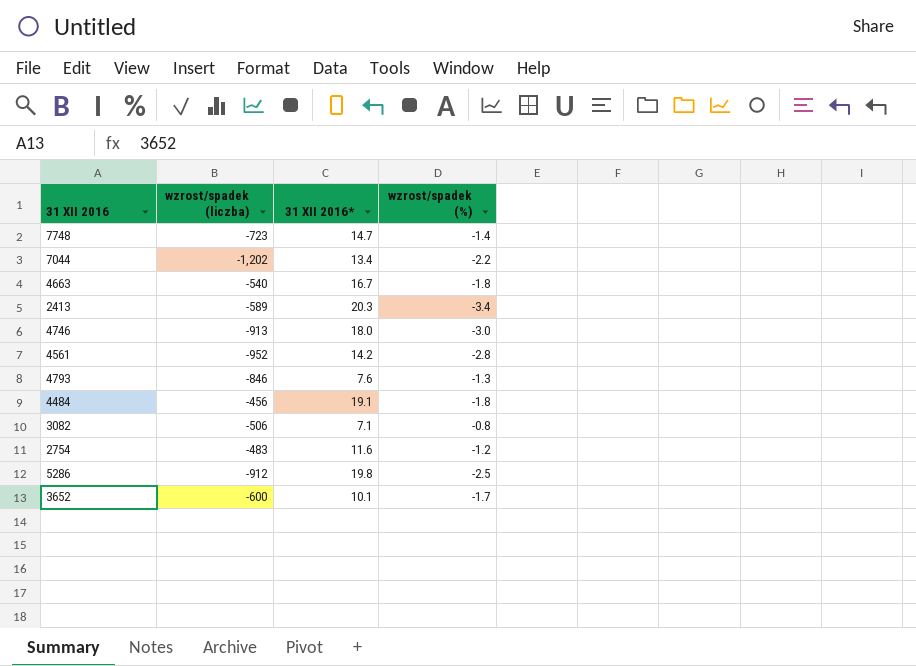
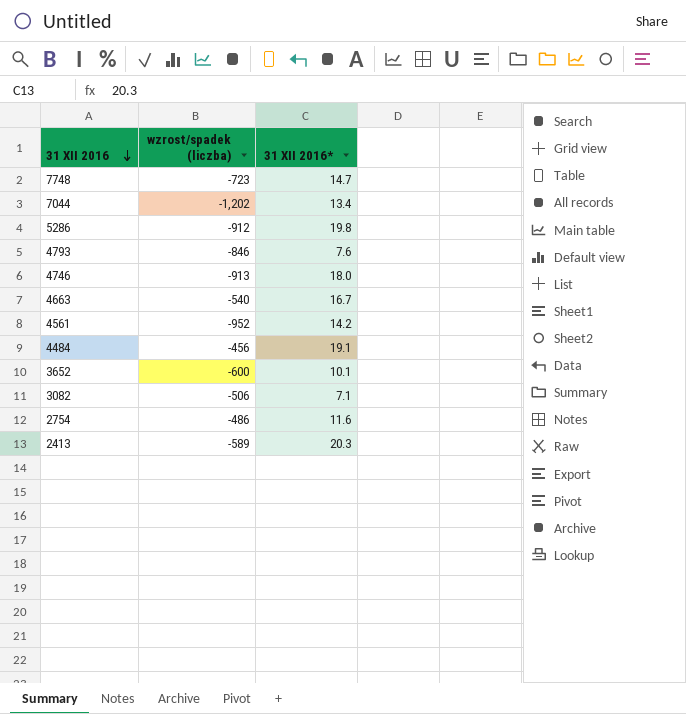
row order: none -> 31 XII 2016 descending
column wzrost/spadek (%) | position: 4 -> none
2754 | wzrost/spadek (liczba): -483 -> -486

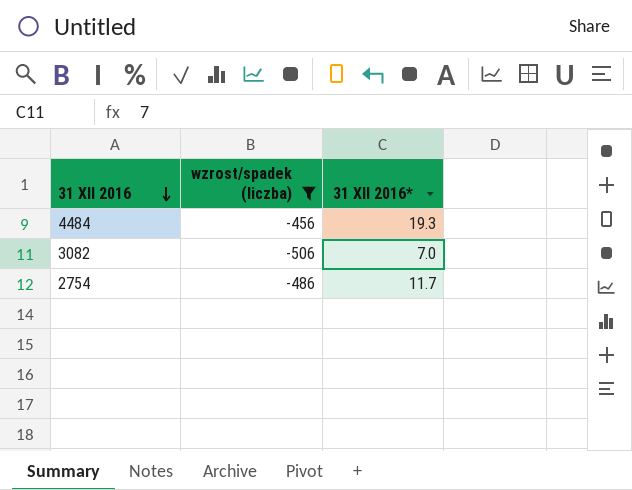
filter: none -> wzrost/spadek (liczba) >= -506
4484 | 31 XII 2016*: 19.1 -> 19.3
3082 | 31 XII 2016*: 7.1 -> 7.0
2754 | 31 XII 2016*: 11.6 -> 11.7

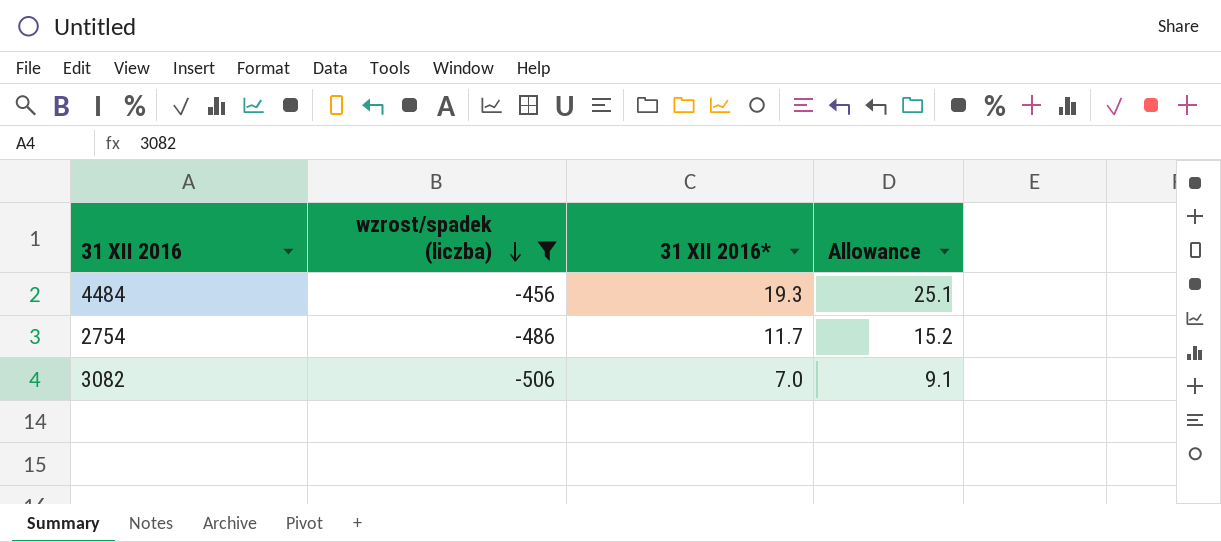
row order: 31 XII 2016 descending -> wzrost/spadek (liczba) descending
column Allowance | formula: none -> [31 XII 2016*] * 1.3

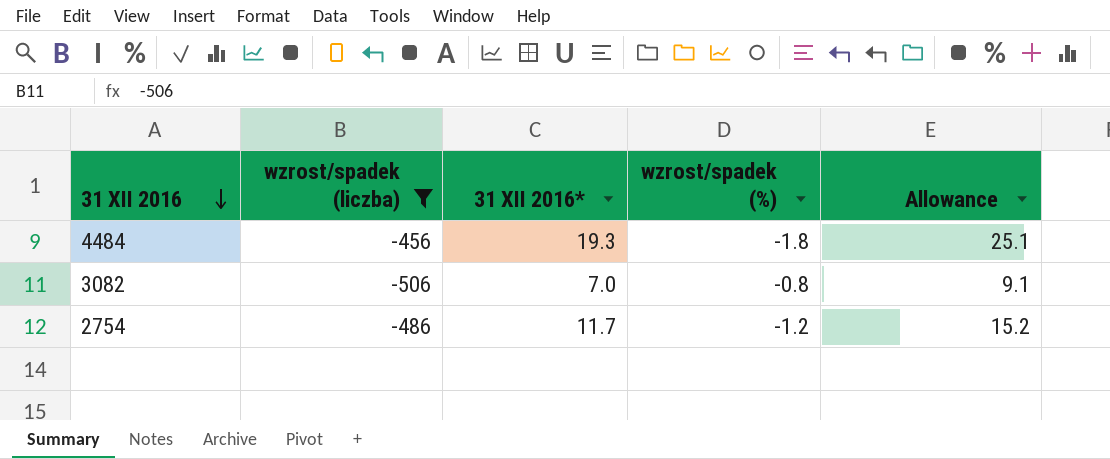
row order: wzrost/spadek (liczba) descending -> 31 XII 2016 descending
column wzrost/spadek (%) | position: none -> 4

